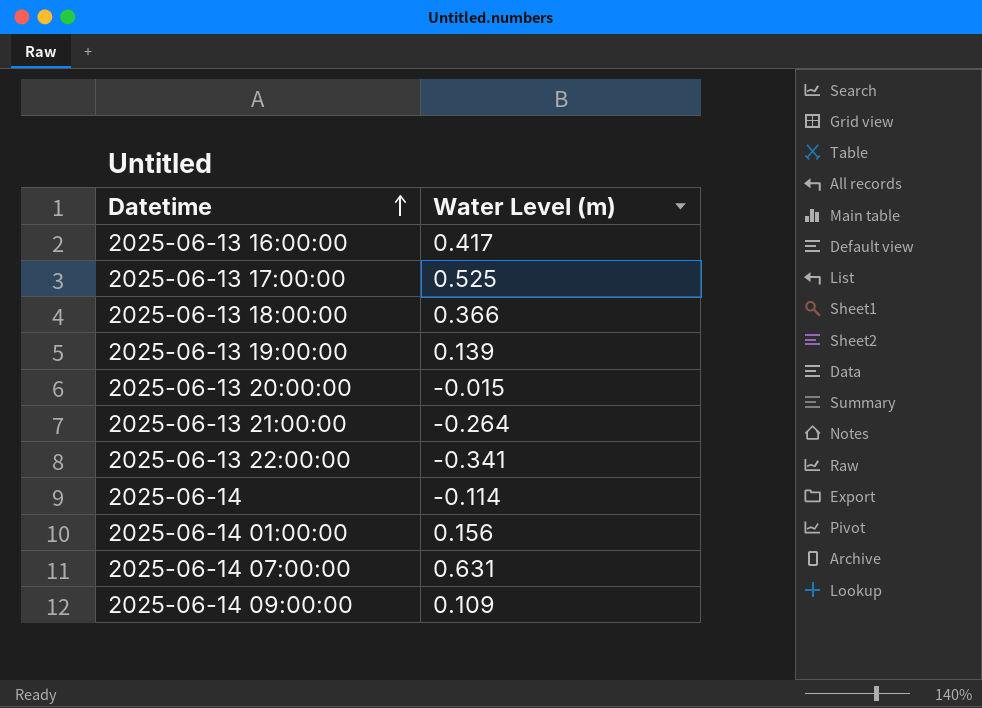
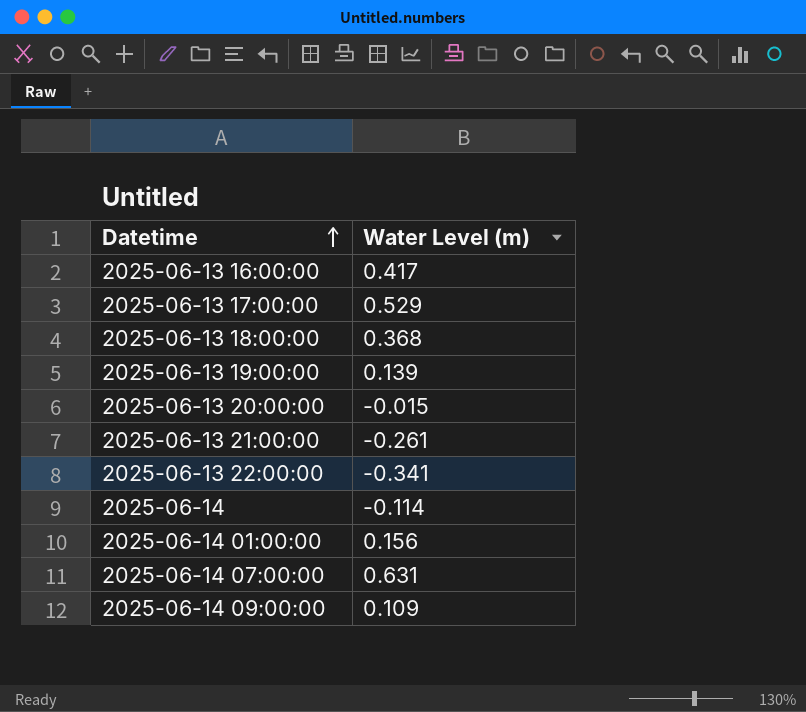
2025-06-13 17:00:00 | Water Level (m): 0.525 -> 0.529
2025-06-13 18:00:00 | Water Level (m): 0.366 -> 0.368
2025-06-13 21:00:00 | Water Level (m): -0.264 -> -0.261

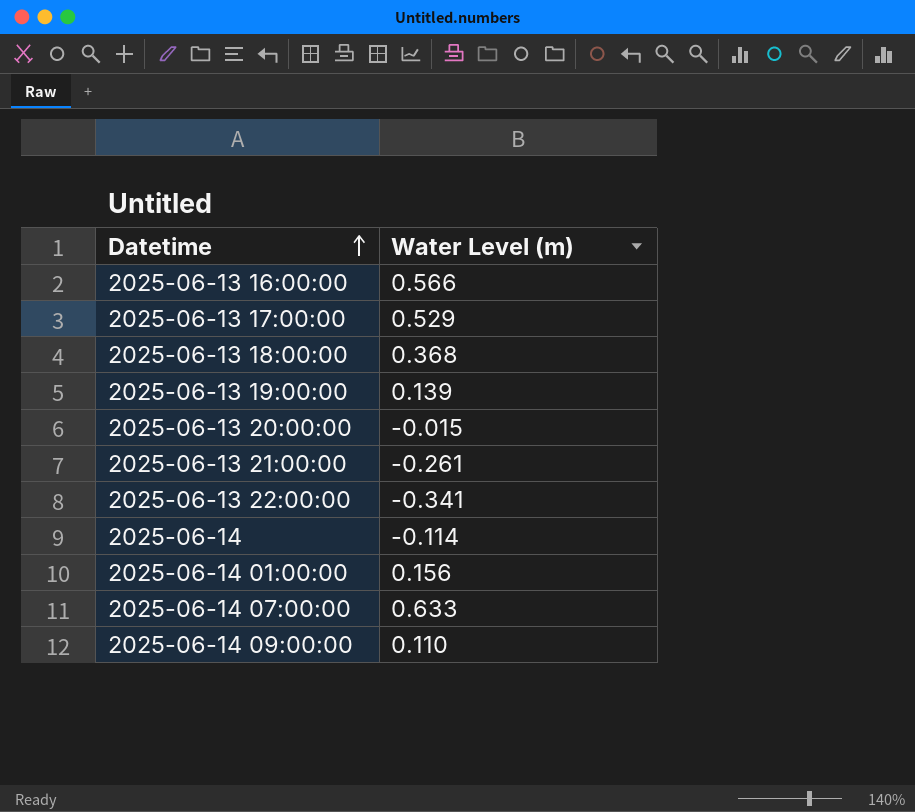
2025-06-13 16:00:00 | Water Level (m): 0.417 -> 0.566
2025-06-14 07:00:00 | Water Level (m): 0.631 -> 0.633
2025-06-14 09:00:00 | Water Level (m): 0.109 -> 0.110

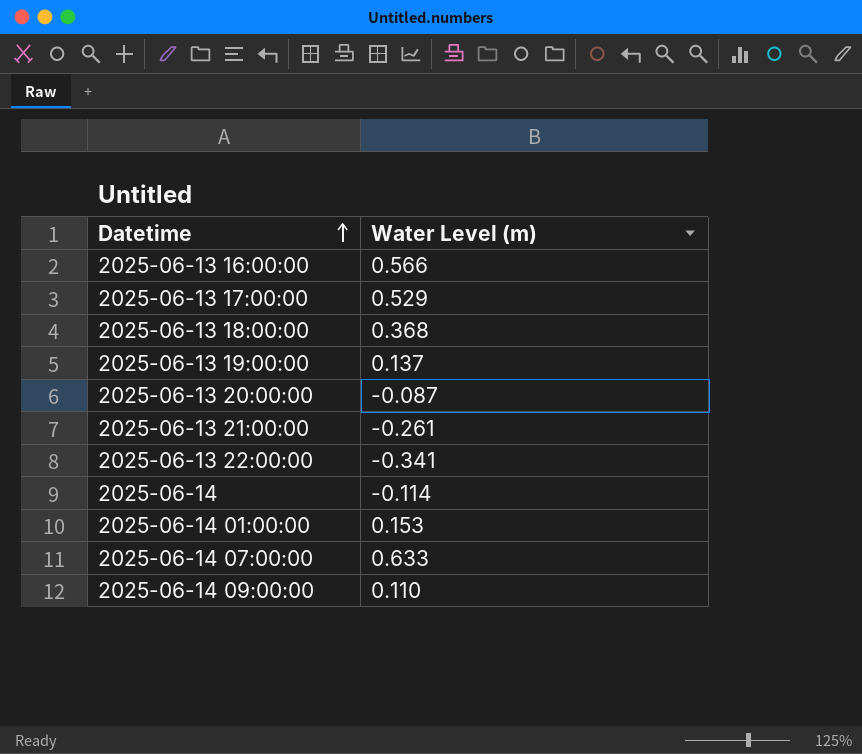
2025-06-13 19:00:00 | Water Level (m): 0.139 -> 0.137
2025-06-13 20:00:00 | Water Level (m): -0.015 -> -0.087
2025-06-14 01:00:00 | Water Level (m): 0.156 -> 0.153

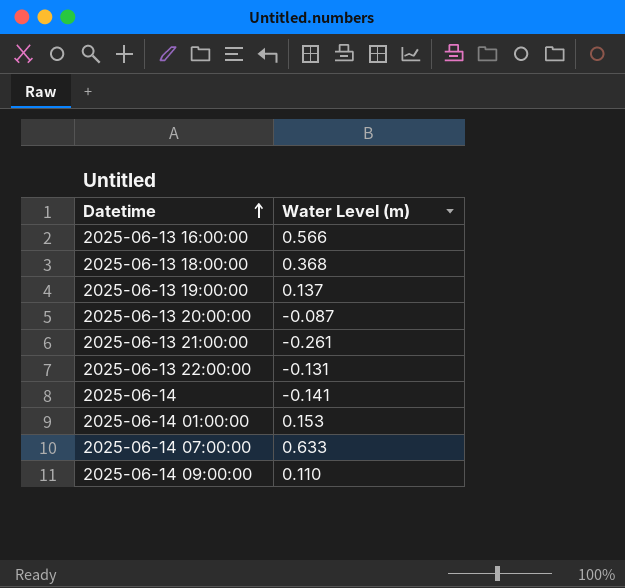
row 2025-06-13 17:00:00: 0.529 -> none
2025-06-13 22:00:00 | Water Level (m): -0.341 -> -0.131
2025-06-14 | Water Level (m): -0.114 -> -0.141

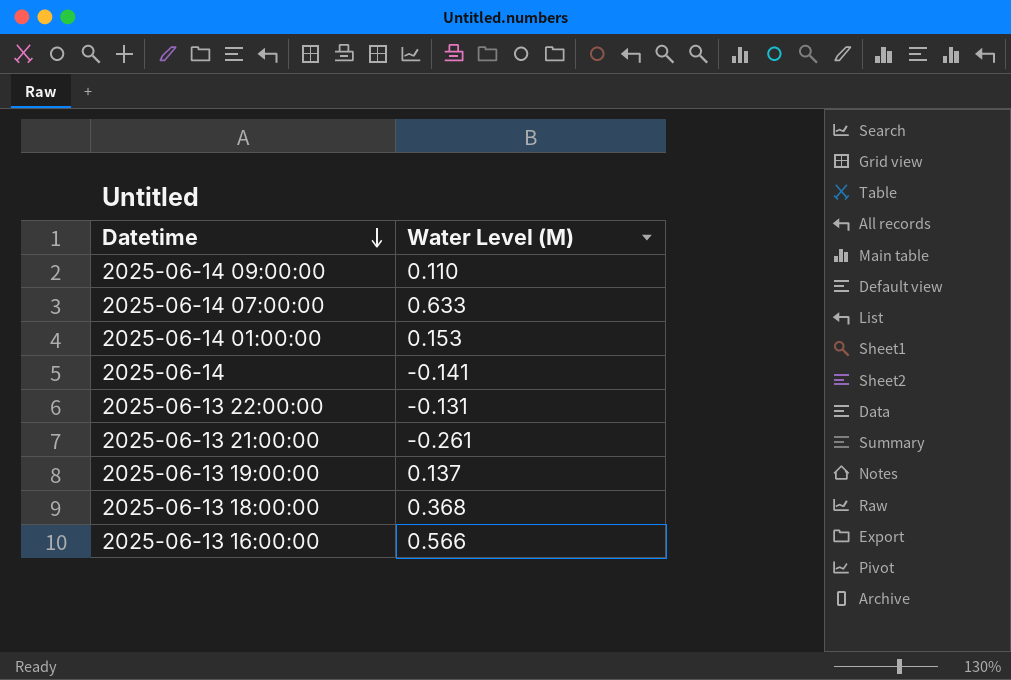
row order: Datetime ascending -> Datetime descending
column name: Water Level (m) -> Water Level (M)
row 2025-06-13 20:00:00: -0.087 -> none

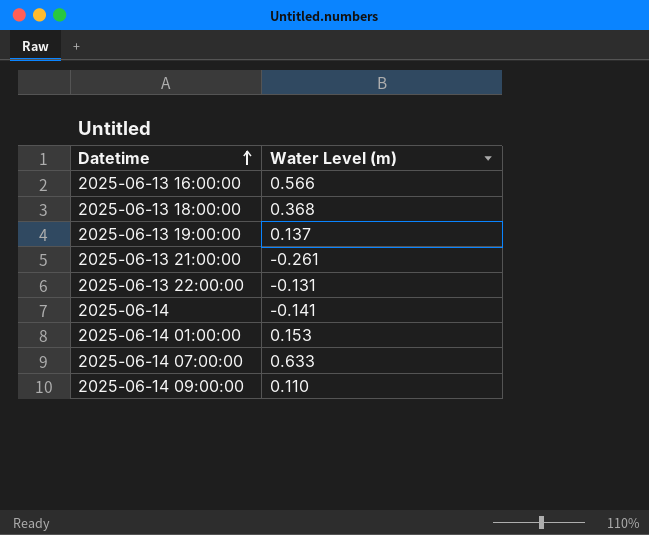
row order: Datetime descending -> Datetime ascending
column name: Water Level (M) -> Water Level (m)

